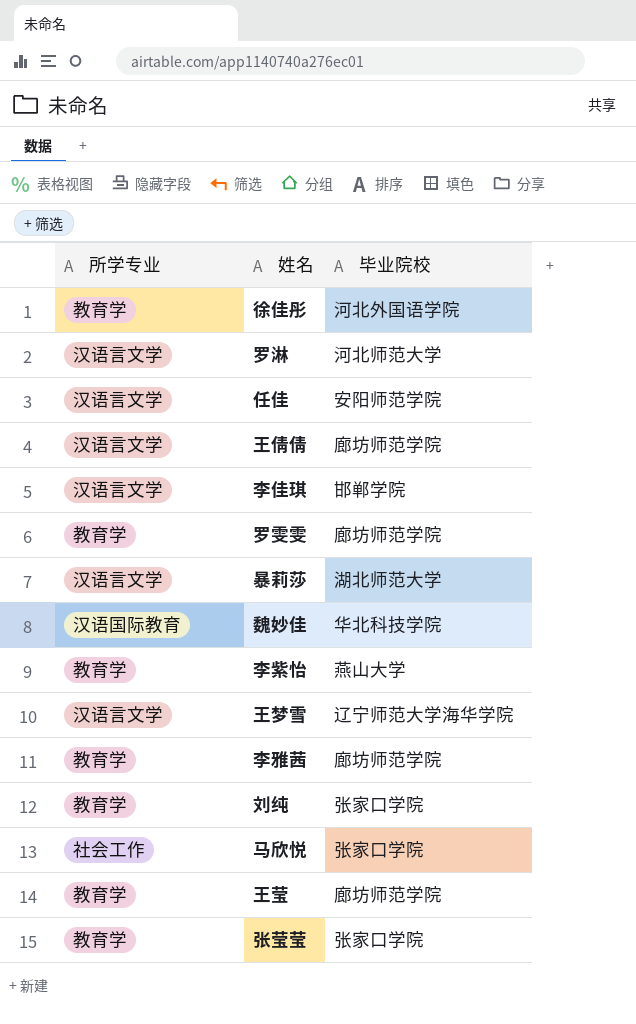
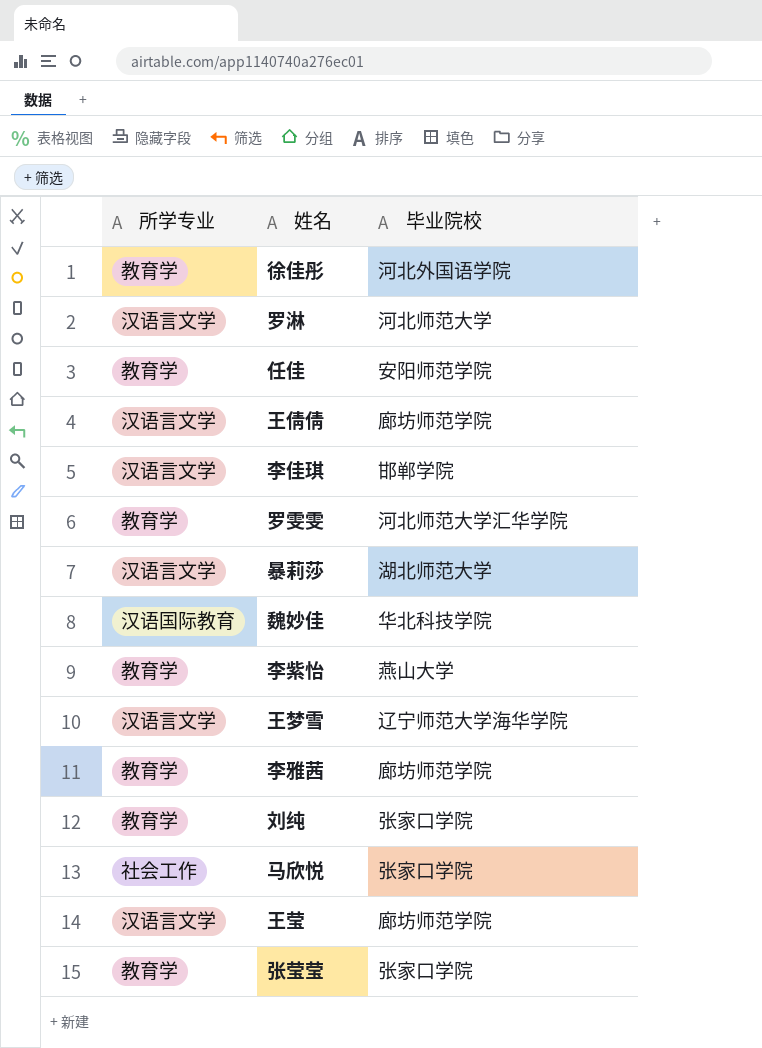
任佳 | 所学专业: 汉语言文学 -> 教育学
罗雯雯 | 毕业院校: 廊坊师范学院 -> 河北师范大学汇华学院
王莹 | 所学专业: 教育学 -> 汉语言文学

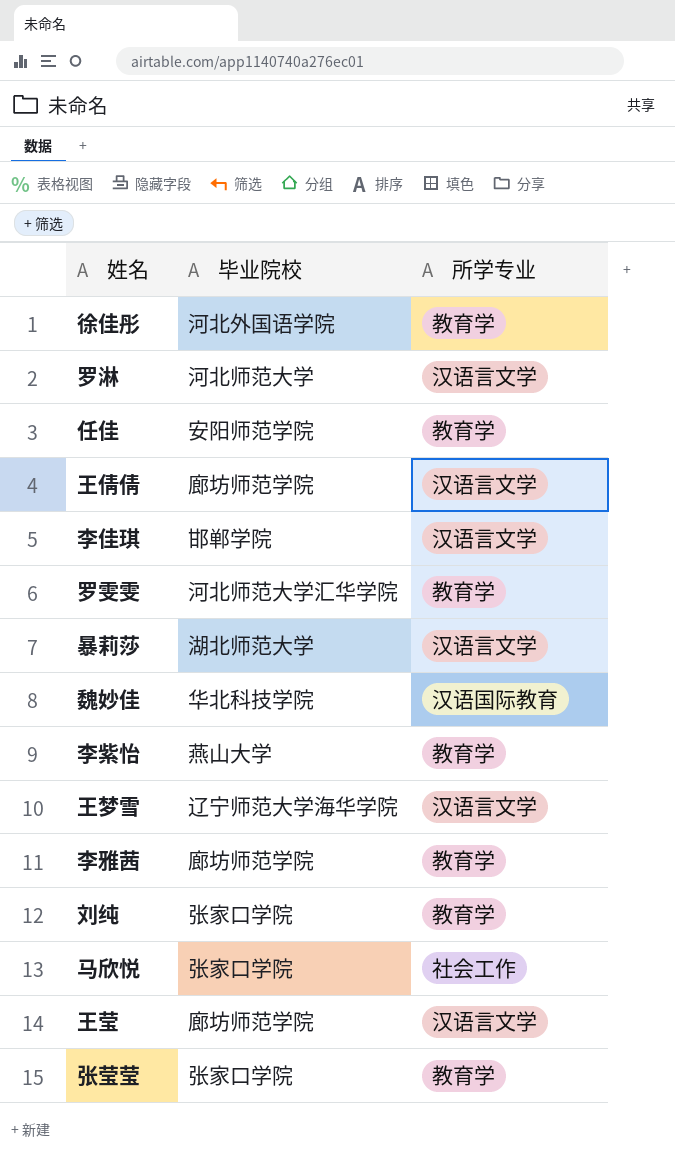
column 所学专业 | position: 1 -> 3

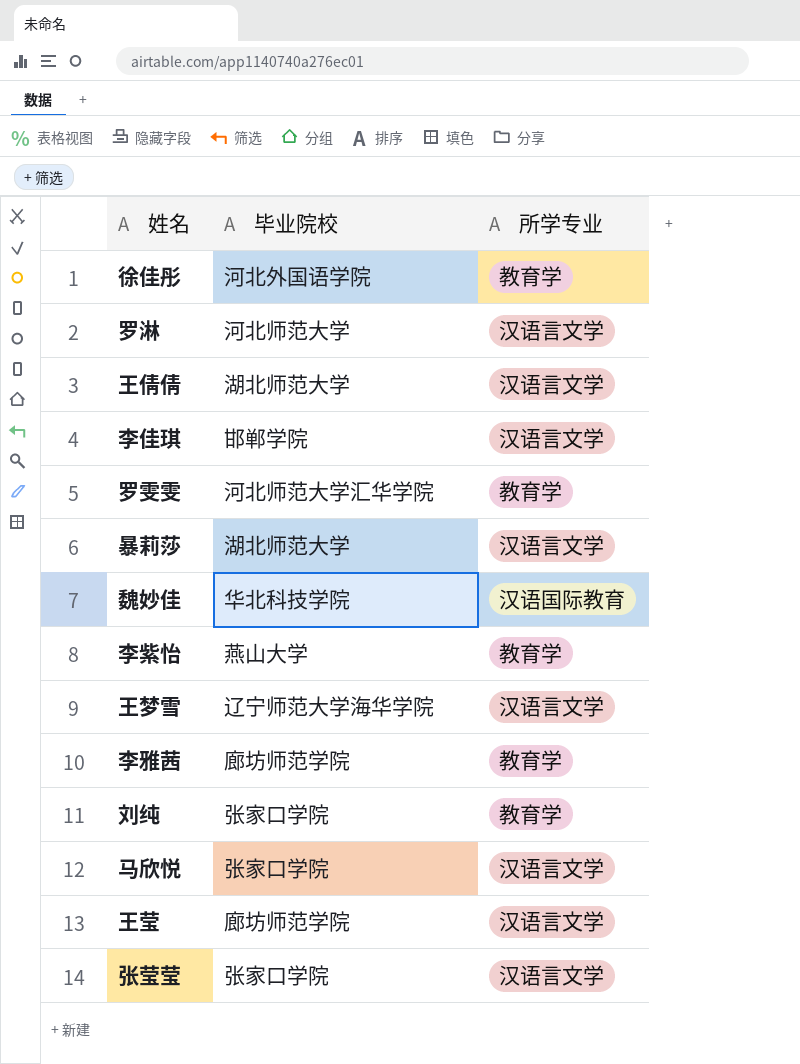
row 任佳: 安阳师范学院 | 教育学 -> none
王倩倩 | 毕业院校: 廊坊师范学院 -> 湖北师范大学
马欣悦 | 所学专业: 社会工作 -> 汉语言文学
张莹莹 | 所学专业: 教育学 -> 汉语言文学

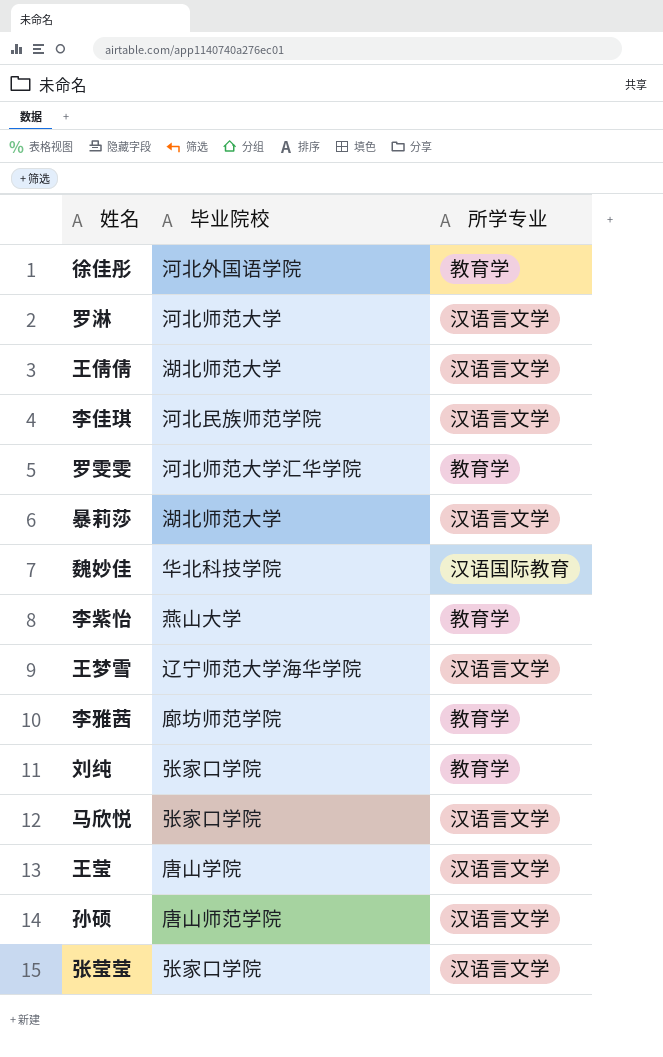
李佳琪 | 毕业院校: 邯郸学院 -> 河北民族师范学院
王莹 | 毕业院校: 廊坊师范学院 -> 唐山学院
row 孙硕: none -> 唐山师范学院 | 汉语言文学

